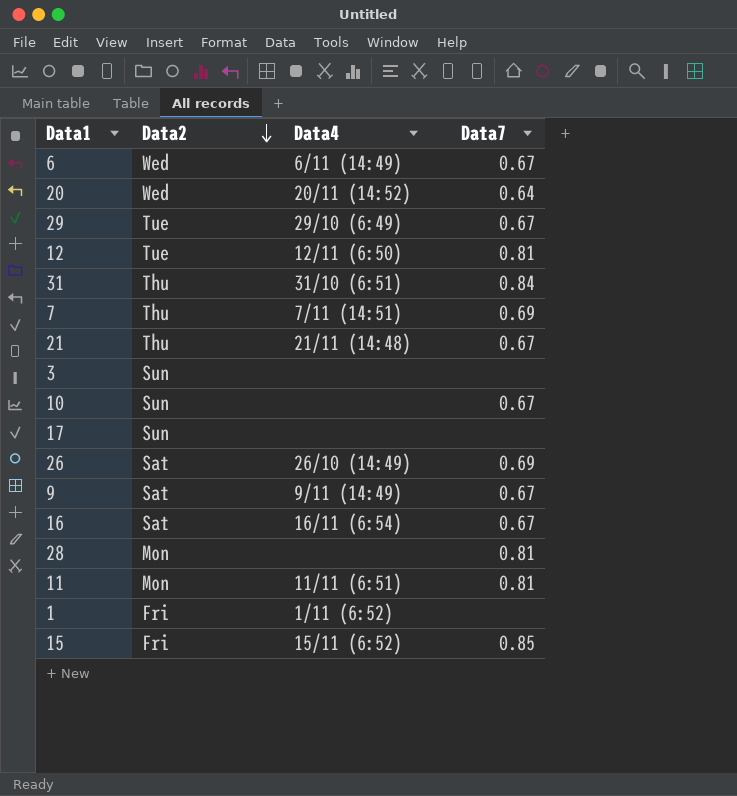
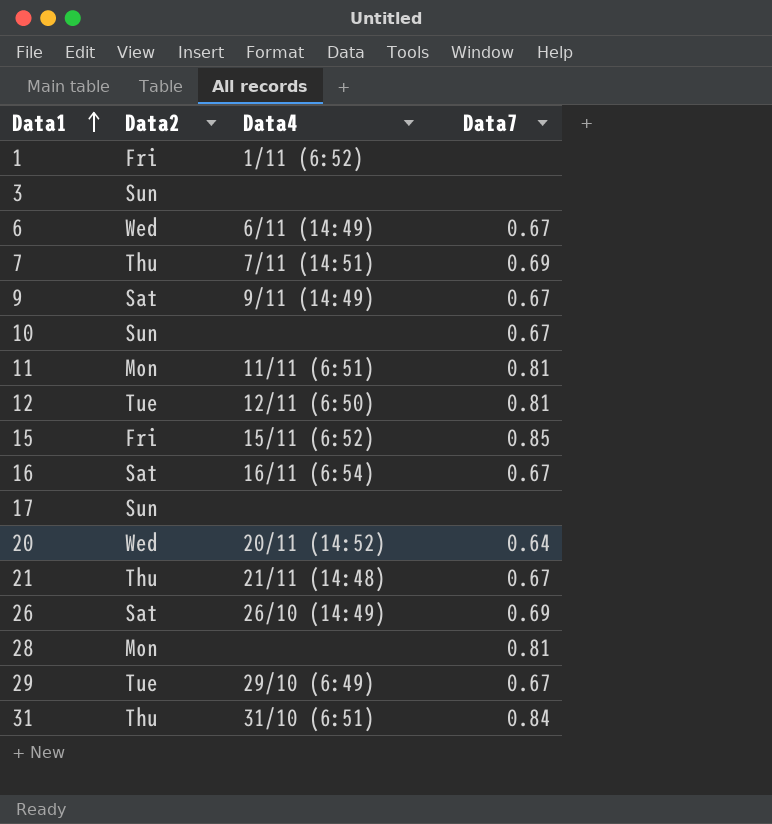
row order: Data2 descending -> Data1 ascending

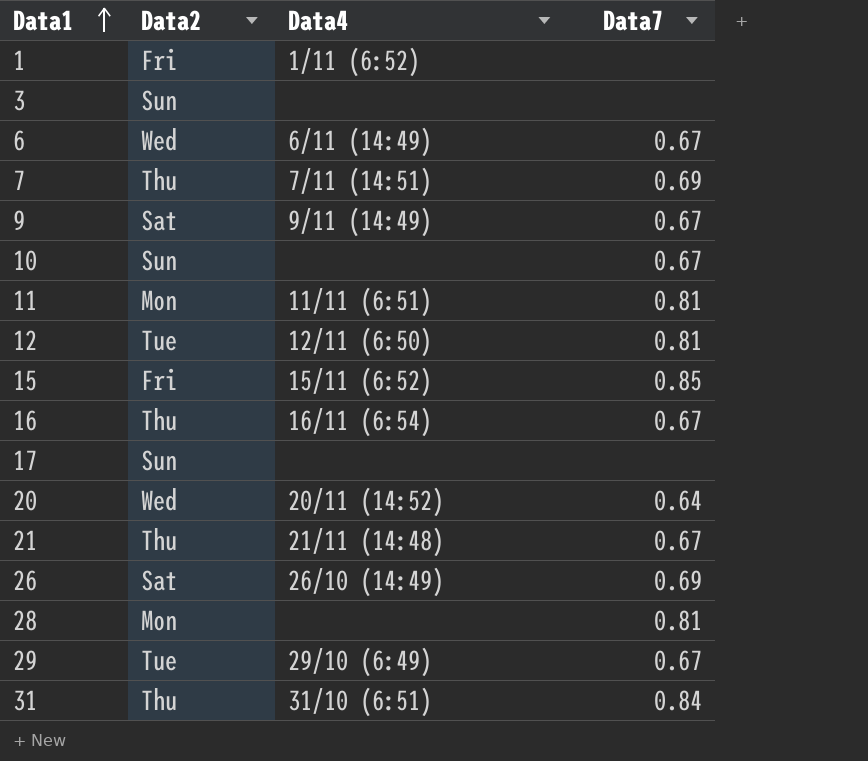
16 | Data2: Sat -> Thu

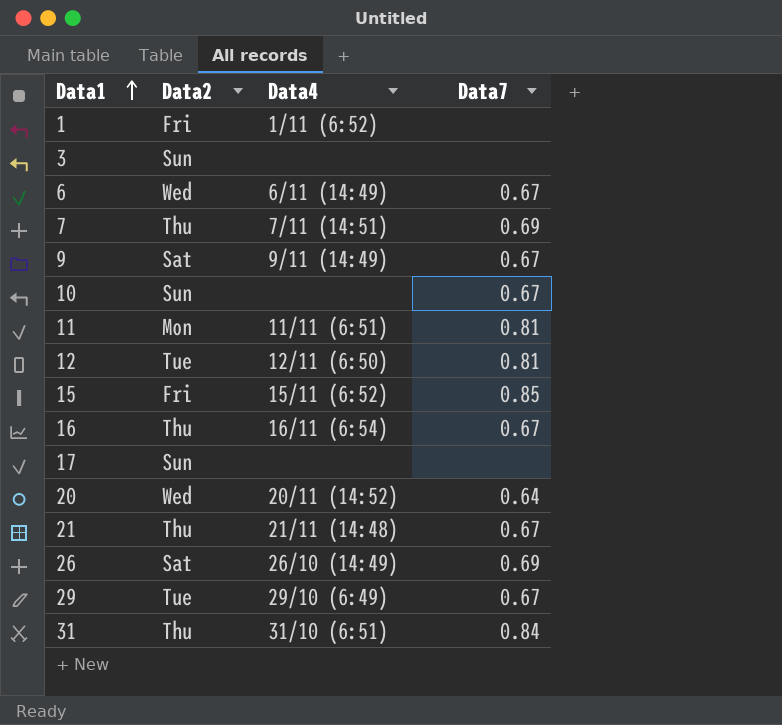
row 28: Mon | none | 0.81 -> none

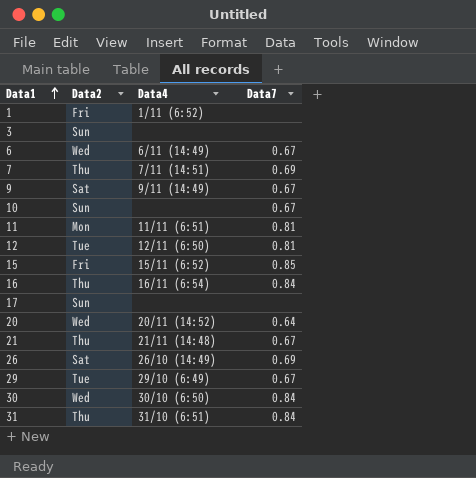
16 | Data7: 0.67 -> 0.84
row 30: none -> Wed | 30/10 (6:50) | 0.84

